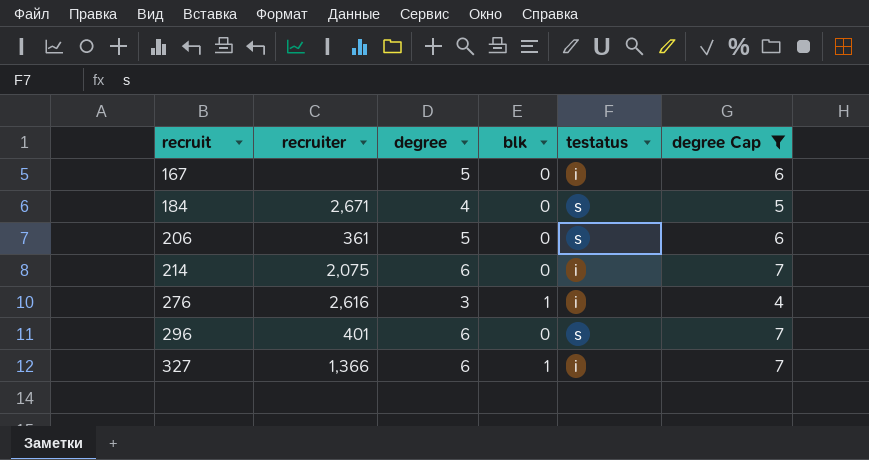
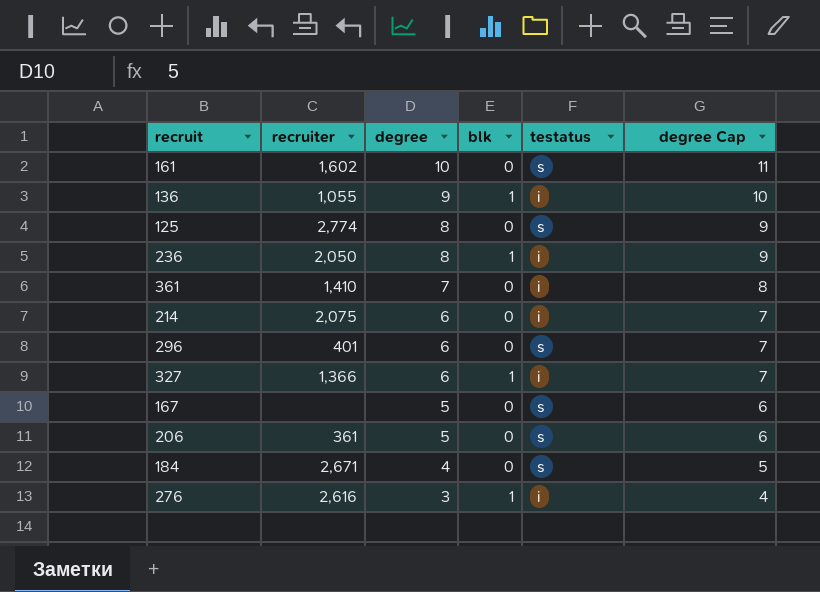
filter: degree Cap <= 7 -> none
row order: recruit ascending -> degree descending
167 | testatus: i -> s

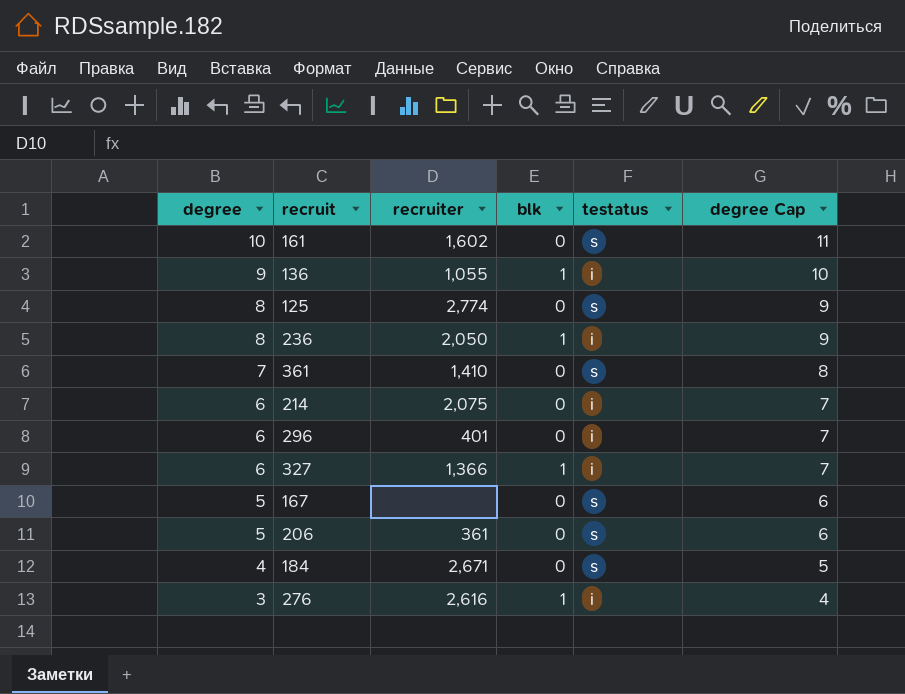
column degree | position: 3 -> 1
361 | testatus: i -> s
296 | testatus: s -> i

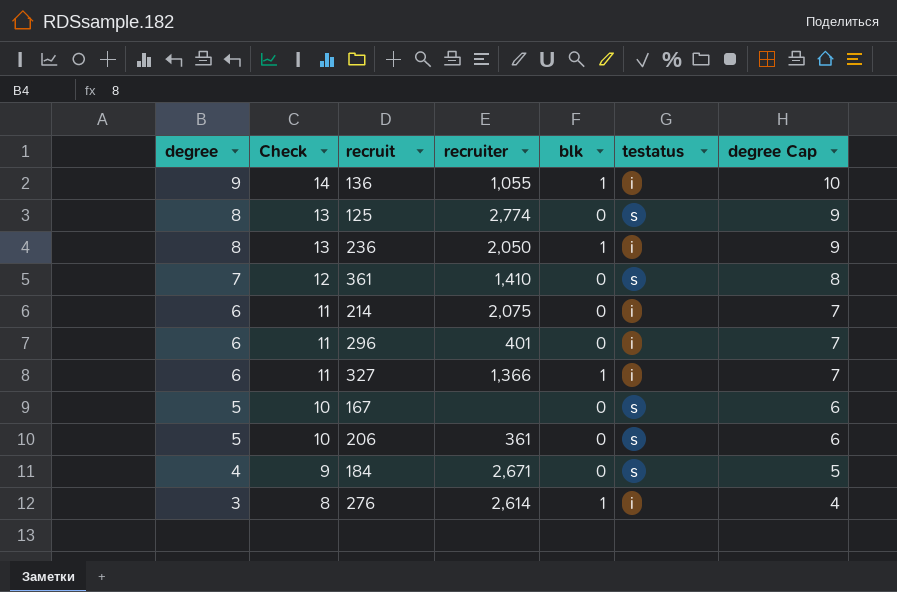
column Check | formula: none -> [degree] + 5
row 161: 10 | 1,602 | 0 | s | 11 -> none
276 | recruiter: 2,616 -> 2,614

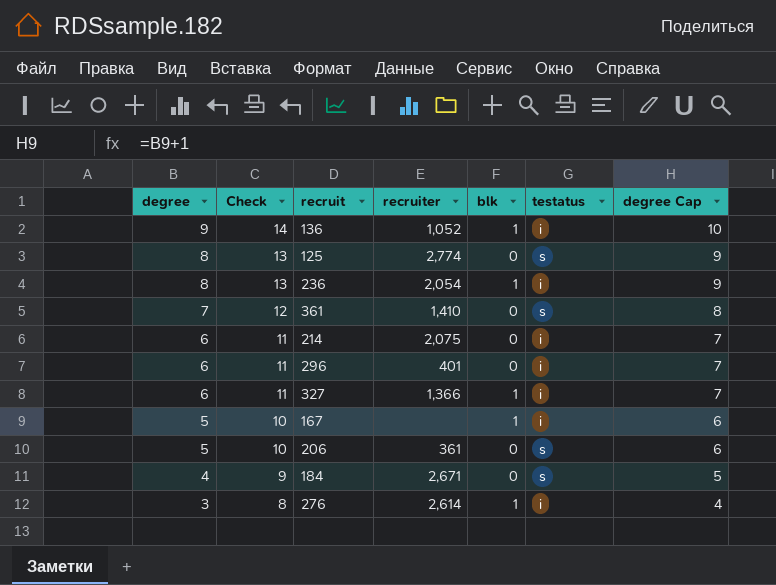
136 | recruiter: 1,055 -> 1,052
236 | recruiter: 2,050 -> 2,054
167 | blk: 0 -> 1
167 | testatus: s -> i

